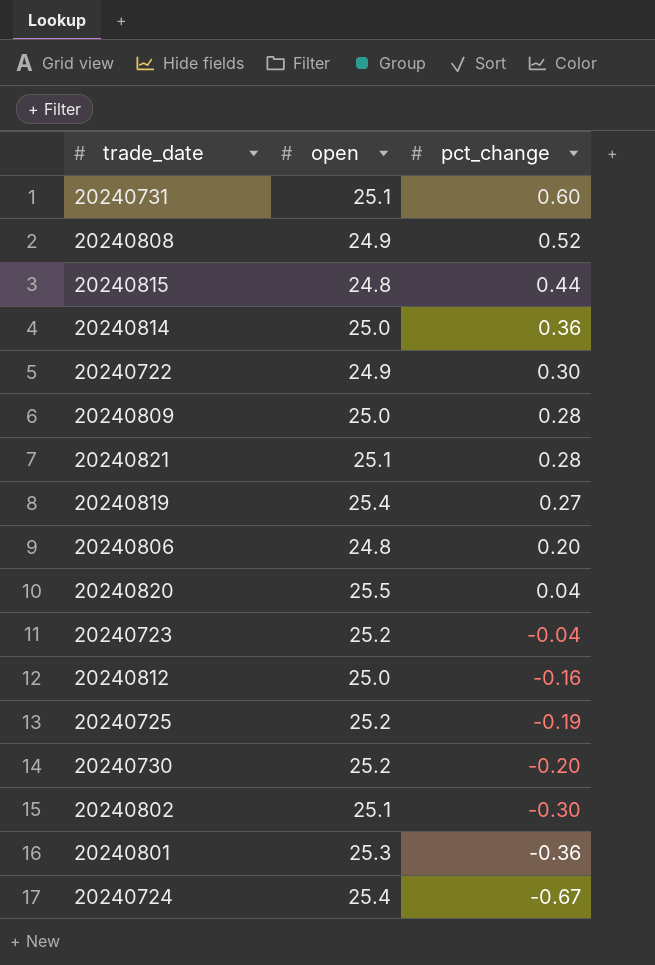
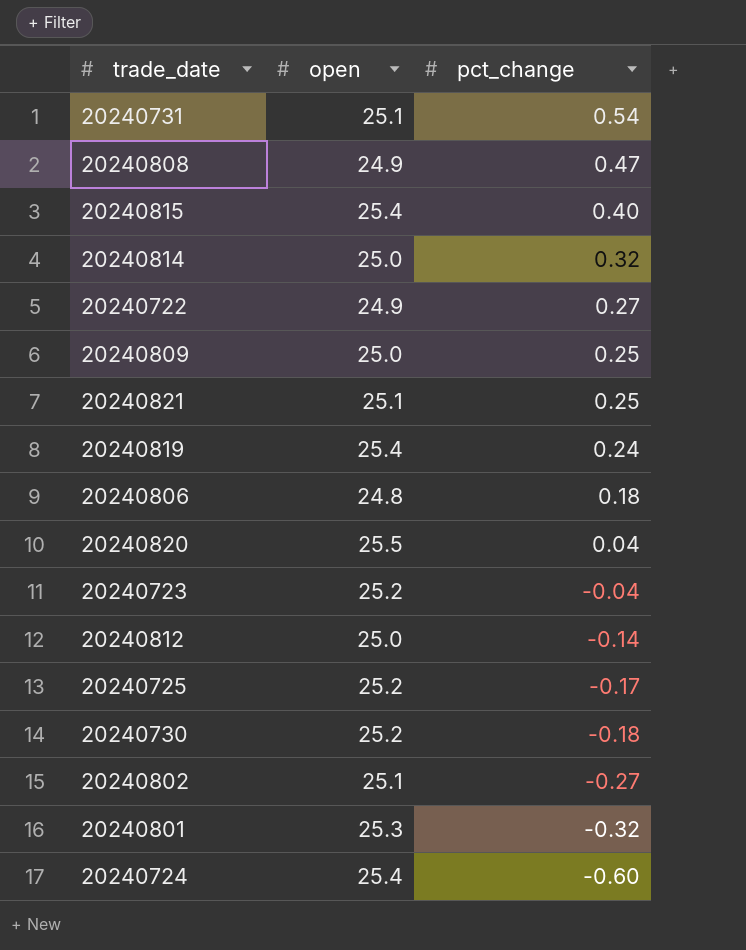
20240731 | pct_change: 0.60 -> 0.54
20240808 | pct_change: 0.52 -> 0.47
20240815 | open: 24.8 -> 25.4
20240815 | pct_change: 0.44 -> 0.40
20240814 | pct_change: 0.36 -> 0.32
20240722 | pct_change: 0.30 -> 0.27
20240809 | pct_change: 0.28 -> 0.25
20240821 | pct_change: 0.28 -> 0.25
20240819 | pct_change: 0.27 -> 0.24
20240806 | pct_change: 0.20 -> 0.18
20240812 | pct_change: -0.16 -> -0.14
20240725 | pct_change: -0.19 -> -0.17
20240730 | pct_change: -0.20 -> -0.18
20240802 | pct_change: -0.30 -> -0.27
20240801 | pct_change: -0.36 -> -0.32
20240724 | pct_change: -0.67 -> -0.60

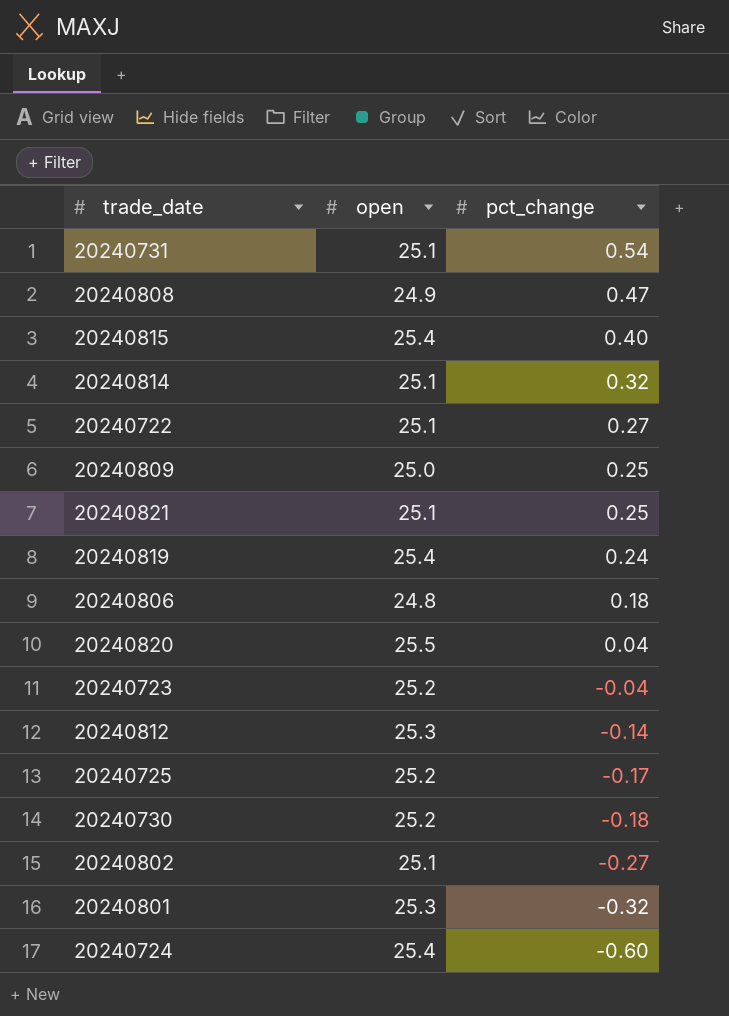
20240814 | open: 25.0 -> 25.1
20240722 | open: 24.9 -> 25.1
20240812 | open: 25.0 -> 25.3

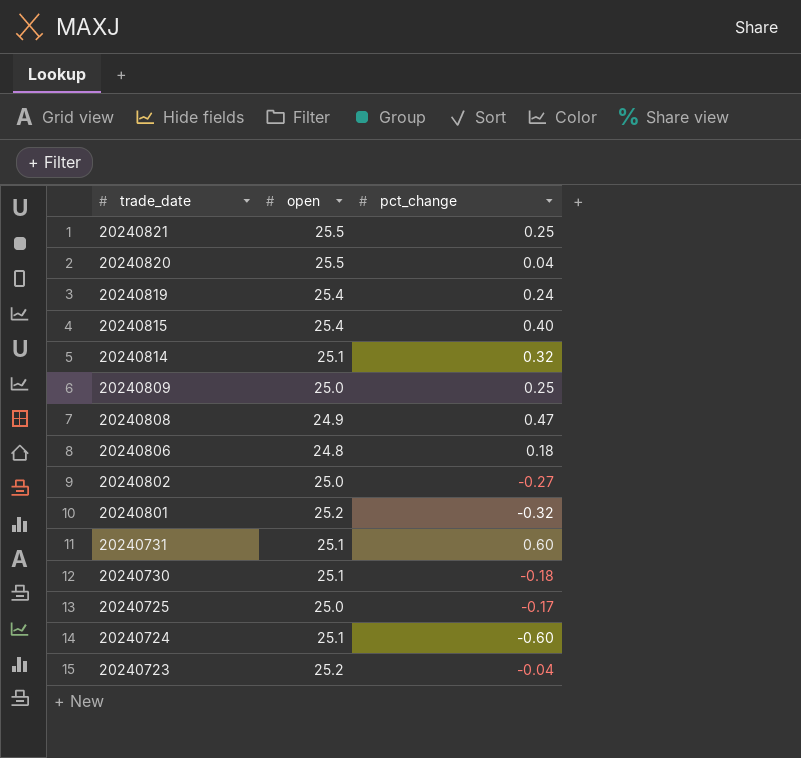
row order: pct_change descending -> trade_date descending
row 20240722: 25.1 | 0.27 -> none
row 20240812: 25.3 | -0.14 -> none
20240821 | open: 25.1 -> 25.5
20240802 | open: 25.1 -> 25.0
20240801 | open: 25.3 -> 25.2
20240731 | pct_change: 0.54 -> 0.60
20240730 | open: 25.2 -> 25.1
20240725 | open: 25.2 -> 25.0
20240724 | open: 25.4 -> 25.1

